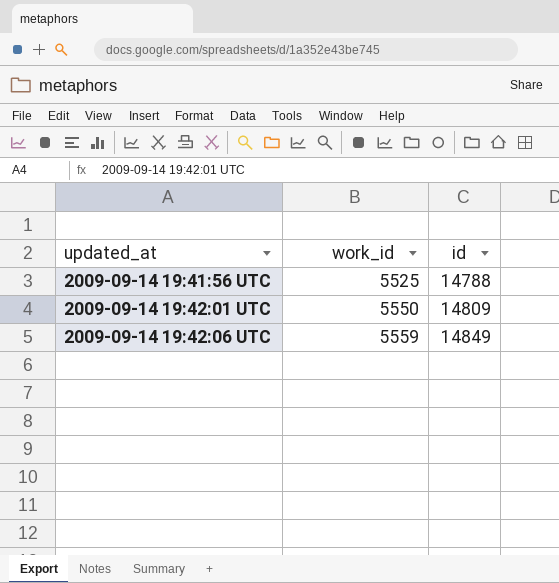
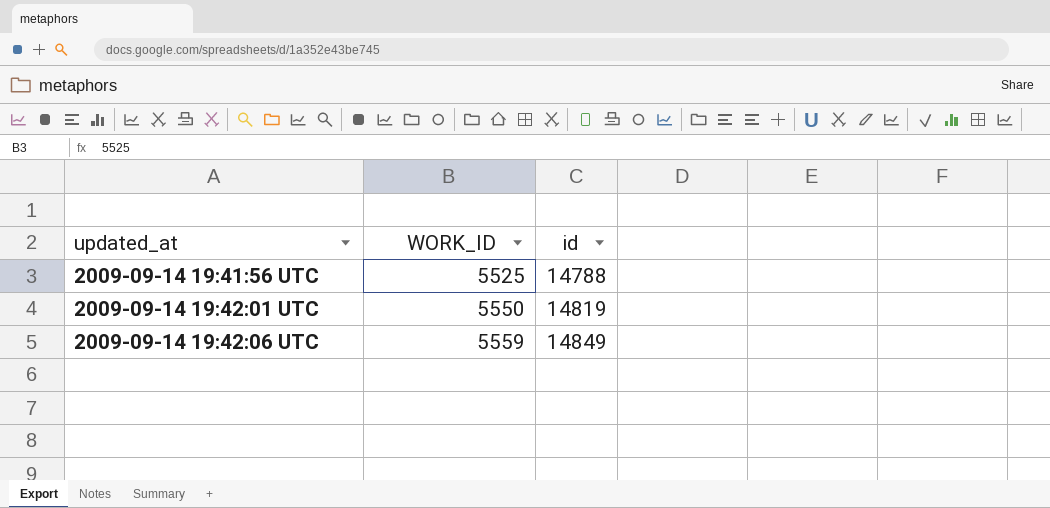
column name: work_id -> WORK_ID
2009-09-14 19:42:01 UTC | id: 14809 -> 14819

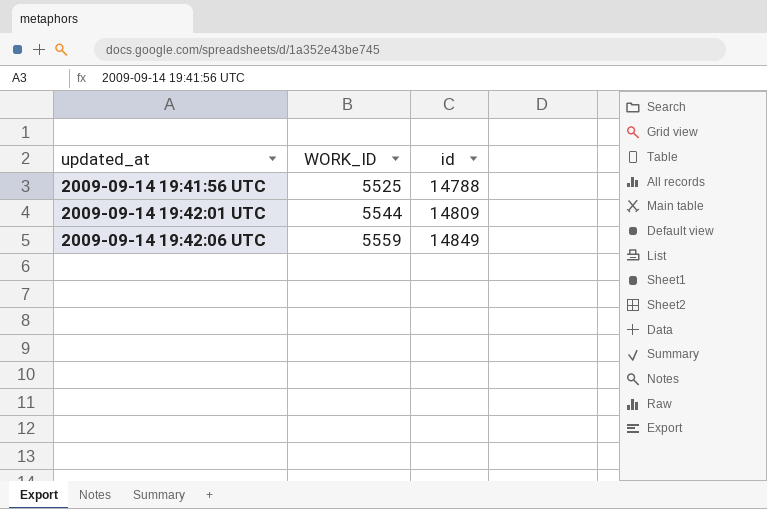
2009-09-14 19:42:01 UTC | WORK_ID: 5550 -> 5544
2009-09-14 19:42:01 UTC | id: 14819 -> 14809

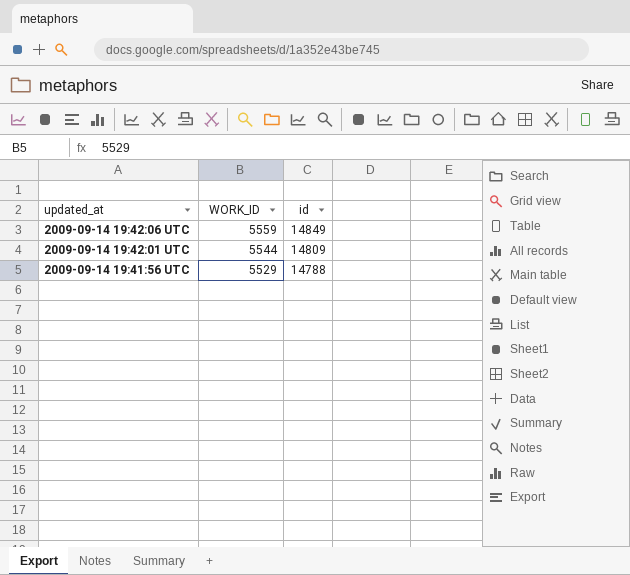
row order: updated_at ascending -> updated_at descending
2009-09-14 19:41:56 UTC | WORK_ID: 5525 -> 5529

